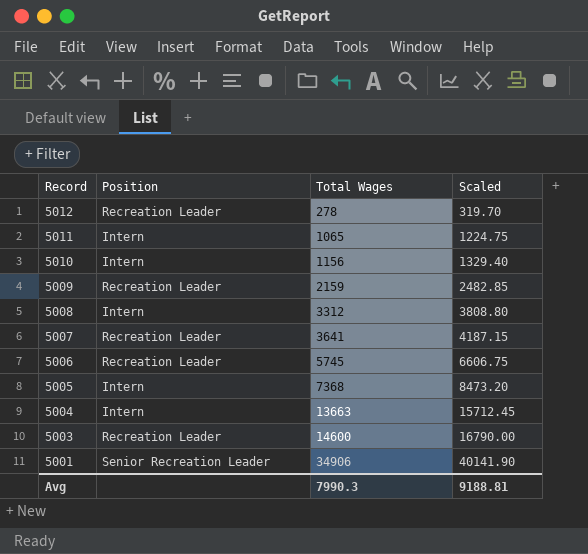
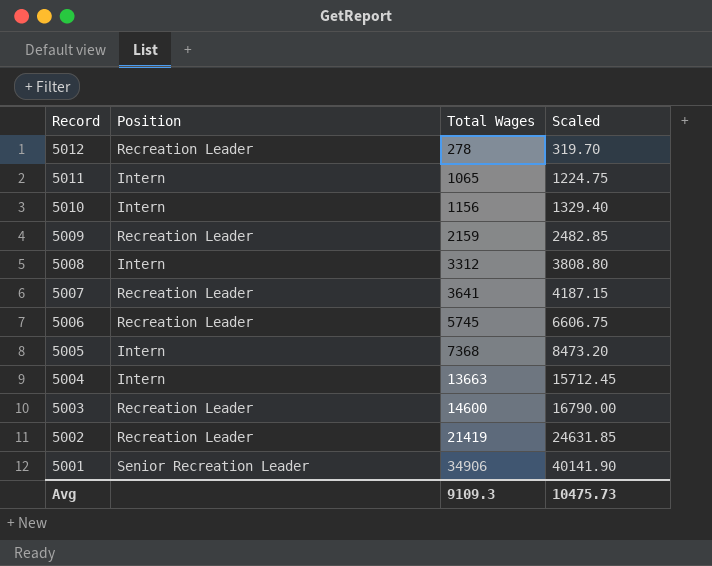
row 5002: none -> Recreation Leader | 21419 | 24631.85
Avg | Total Wages: 7990.3 -> 9109.3
Avg | Scaled: 9188.81 -> 10475.73

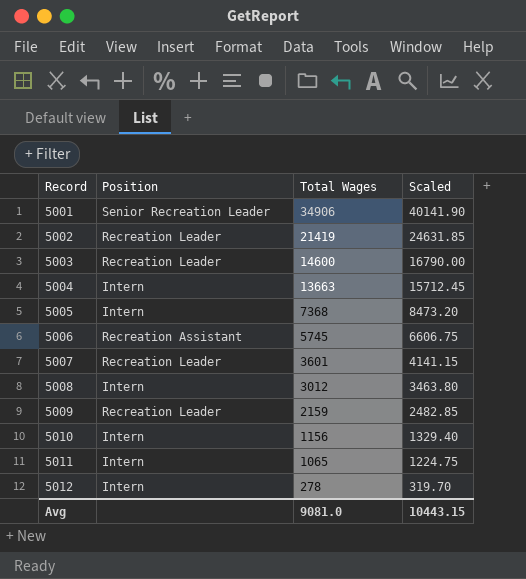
row order: Record descending -> Record ascending
5006 | Position: Recreation Leader -> Recreation Assistant
5007 | Total Wages: 3641 -> 3601
5007 | Scaled: 4187.15 -> 4141.15
5008 | Total Wages: 3312 -> 3012
5008 | Scaled: 3808.80 -> 3463.80
5012 | Position: Recreation Leader -> Intern
Avg | Total Wages: 9109.3 -> 9081.0
Avg | Scaled: 10475.73 -> 10443.15

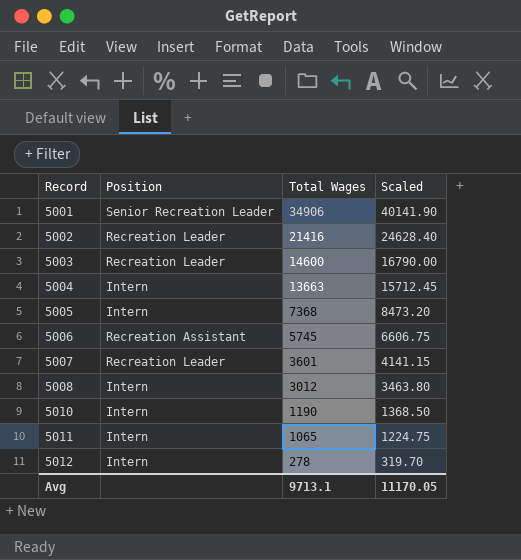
row 5009: Recreation Leader | 2159 | 2482.85 -> none
5002 | Total Wages: 21419 -> 21416
5002 | Scaled: 24631.85 -> 24628.40
5010 | Total Wages: 1156 -> 1190
5010 | Scaled: 1329.40 -> 1368.50
Avg | Total Wages: 9081.0 -> 9713.1
Avg | Scaled: 10443.15 -> 11170.05

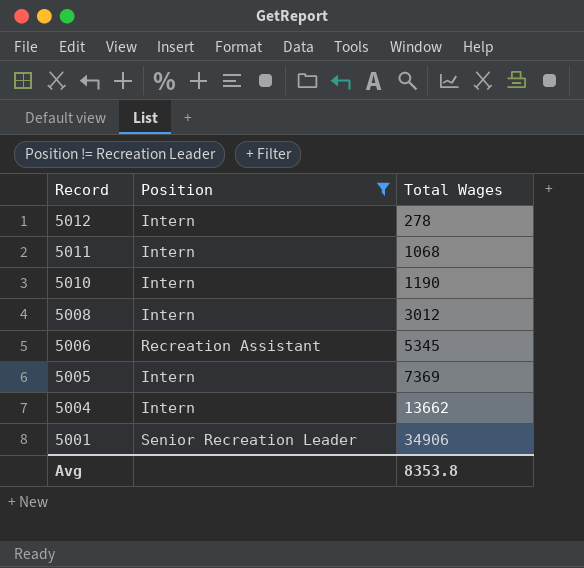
filter: none -> Position != Recreation Leader
row order: Record ascending -> Record descending
column Scaled | formula: [Total Wages] * 1.15 -> none
5011 | Total Wages: 1065 -> 1068
5006 | Total Wages: 5745 -> 5345
5005 | Total Wages: 7368 -> 7369
5004 | Total Wages: 13663 -> 13662
Avg | Total Wages: 9713.1 -> 8353.8

